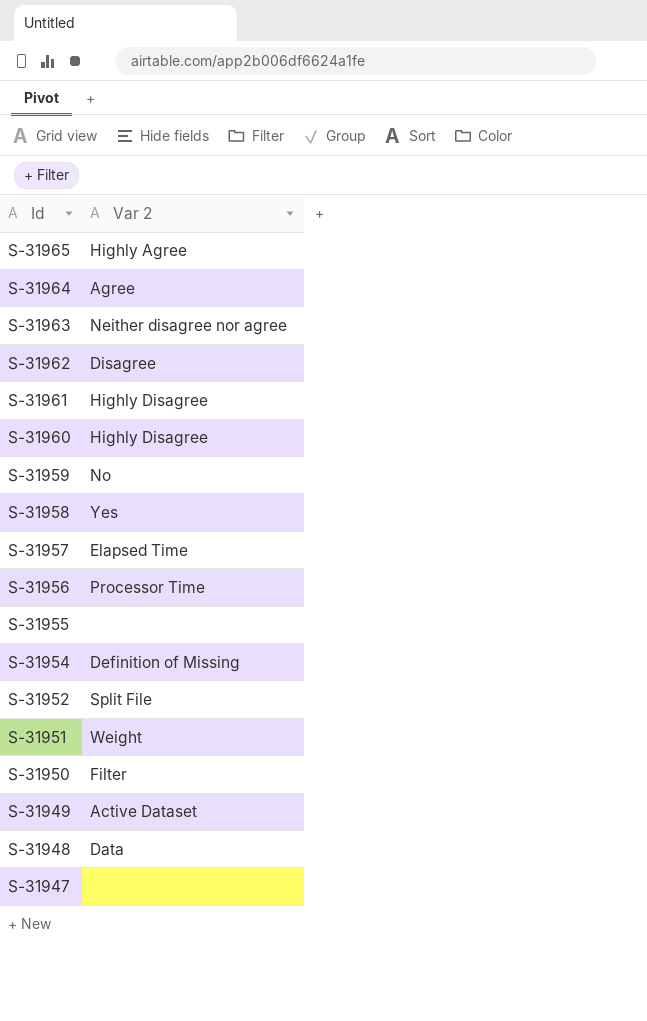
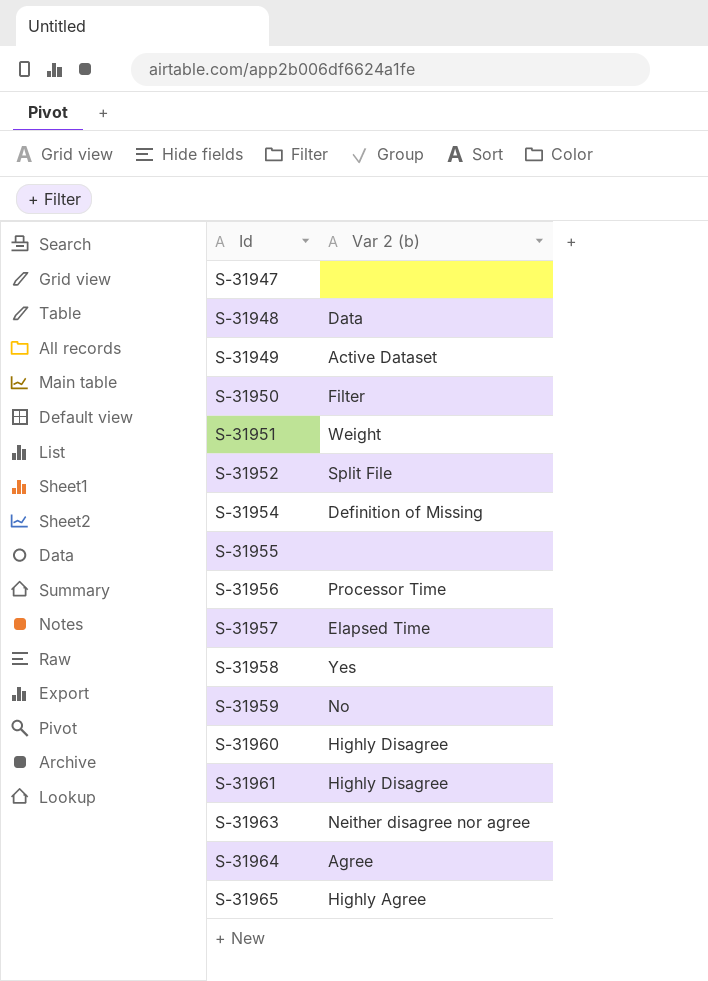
row order: Id descending -> Id ascending
column name: Var 2 -> Var 2 (b)
row S-31962: Disagree -> none

